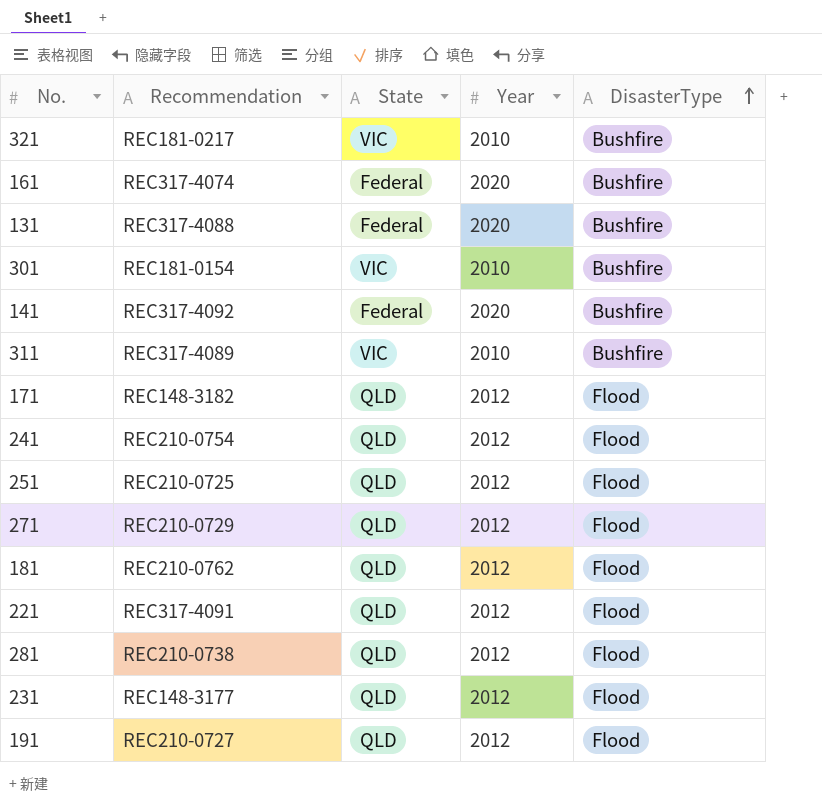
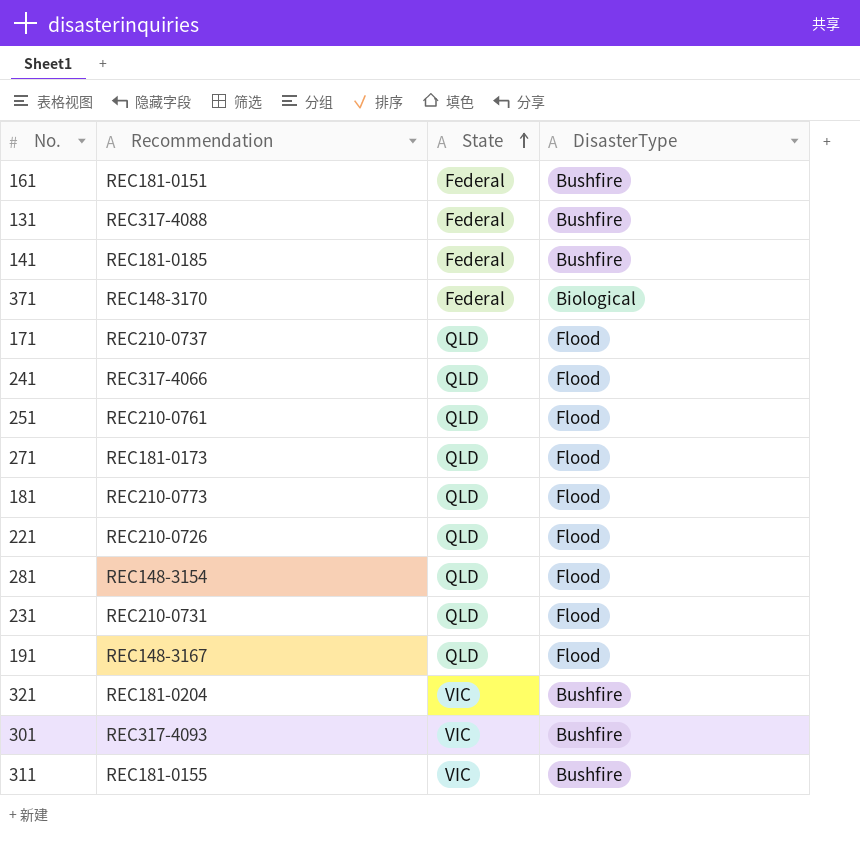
row order: DisasterType ascending -> State ascending
column Year | position: 4 -> none
161 | Recommendation: REC317-4074 -> REC181-0151
141 | Recommendation: REC317-4092 -> REC181-0185
row 371: none -> REC148-3170 | Federal | Biological
171 | Recommendation: REC148-3182 -> REC210-0737
241 | Recommendation: REC210-0754 -> REC317-4066
251 | Recommendation: REC210-0725 -> REC210-0761
271 | Recommendation: REC210-0729 -> REC181-0173
181 | Recommendation: REC210-0762 -> REC210-0773
221 | Recommendation: REC317-4091 -> REC210-0726
281 | Recommendation: REC210-0738 -> REC148-3154
231 | Recommendation: REC148-3177 -> REC210-0731
191 | Recommendation: REC210-0727 -> REC148-3167
321 | Recommendation: REC181-0217 -> REC181-0204
301 | Recommendation: REC181-0154 -> REC317-4093
311 | Recommendation: REC317-4089 -> REC181-0155

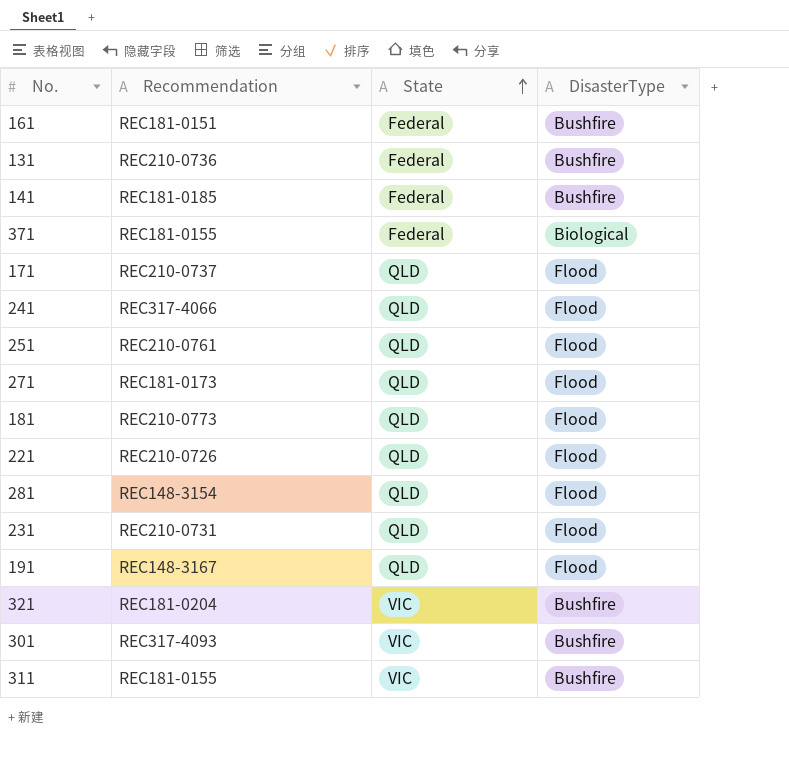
131 | Recommendation: REC317-4088 -> REC210-0736
371 | Recommendation: REC148-3170 -> REC181-0155

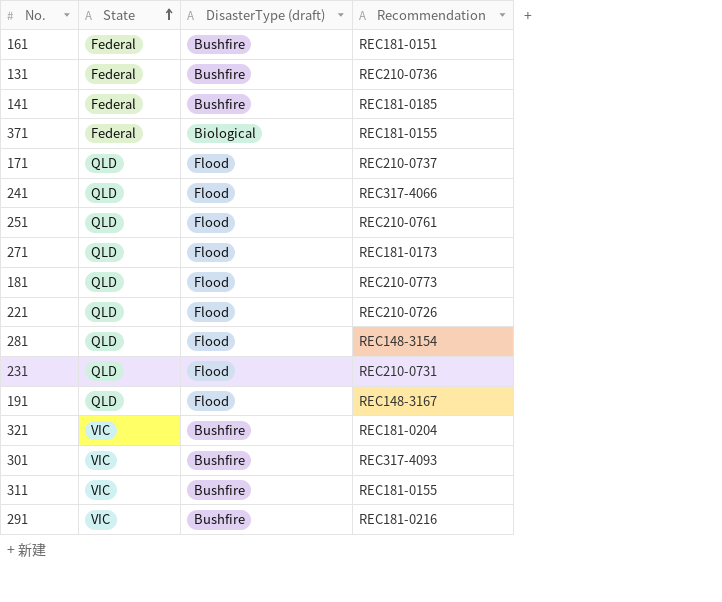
column name: DisasterType -> DisasterType (draft)
column Recommendation | position: 2 -> 4
row 291: none -> VIC | Bushfire | REC181-0216

